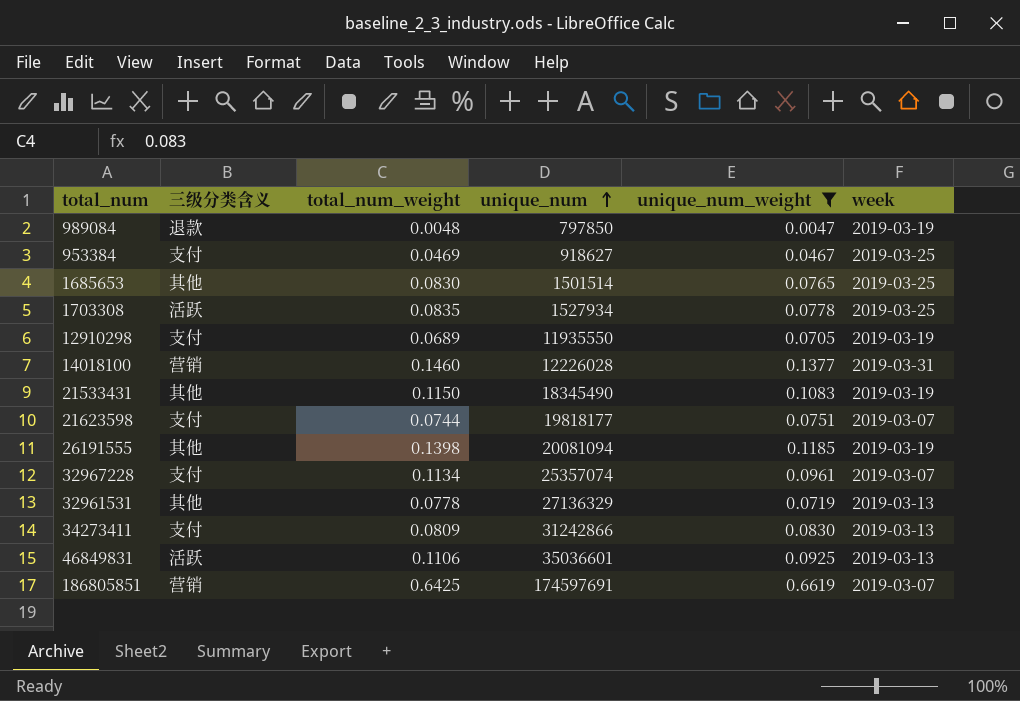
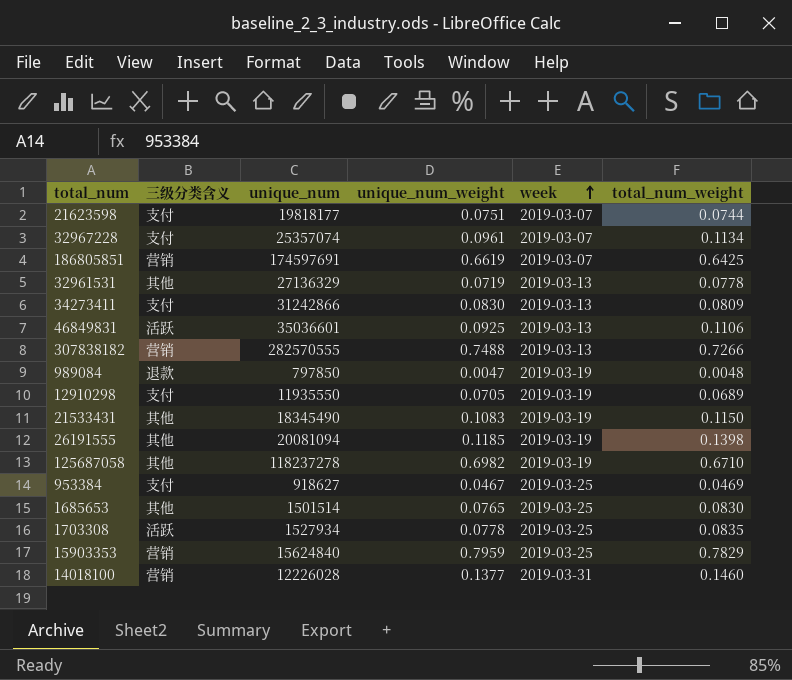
filter: unique_num_weight <= 0.6619 -> none
row order: unique_num ascending -> week ascending
column total_num_weight | position: 3 -> 6

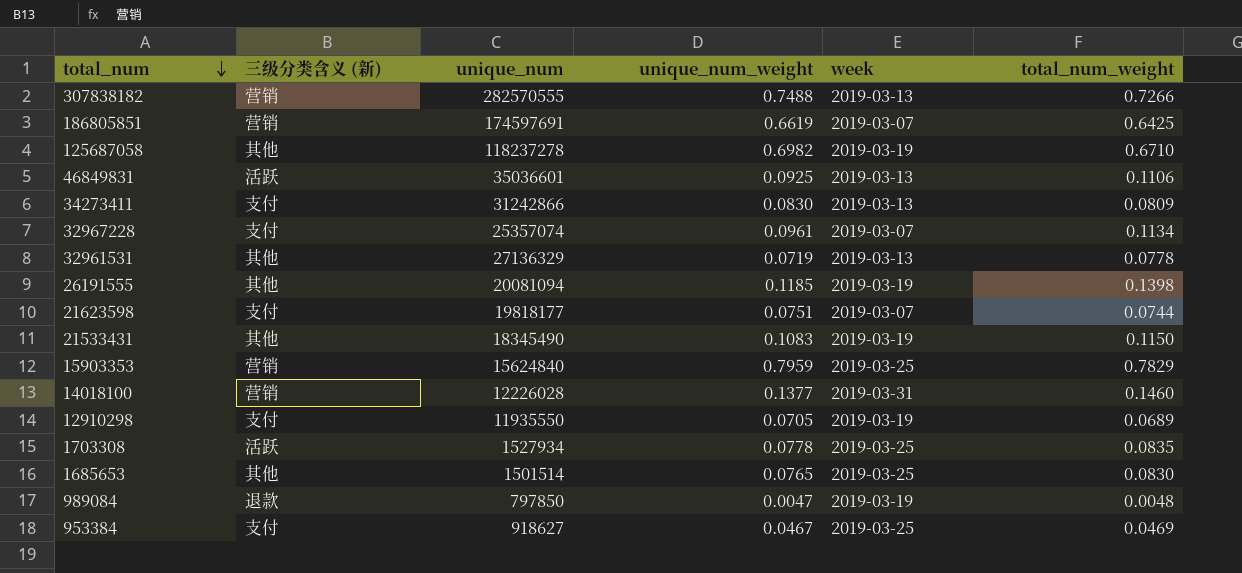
row order: week ascending -> total_num descending
column name: 三级分类含义 -> 三级分类含义 (新)

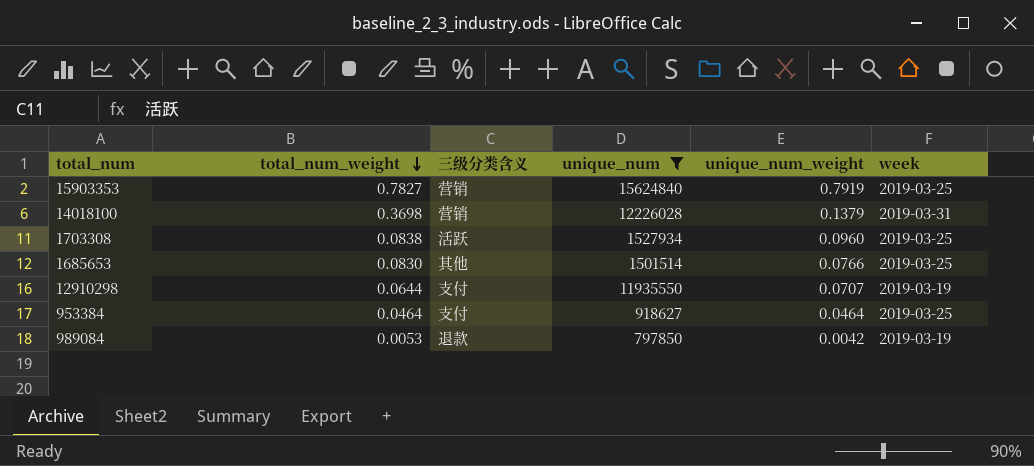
filter: none -> unique_num <= 15624840
row order: total_num descending -> total_num_weight descending
column total_num_weight | position: 6 -> 2
column name: 三级分类含义 (新) -> 三级分类含义
15903353 | total_num_weight: 0.7829 -> 0.7827
15903353 | unique_num_weight: 0.7959 -> 0.7919
14018100 | total_num_weight: 0.1460 -> 0.3698
14018100 | unique_num_weight: 0.1377 -> 0.1379
1703308 | total_num_weight: 0.0835 -> 0.0838
1703308 | unique_num_weight: 0.0778 -> 0.0960
1685653 | unique_num_weight: 0.0765 -> 0.0766
12910298 | total_num_weight: 0.0689 -> 0.0644
12910298 | unique_num_weight: 0.0705 -> 0.0707
953384 | total_num_weight: 0.0469 -> 0.0464
953384 | unique_num_weight: 0.0467 -> 0.0464
989084 | total_num_weight: 0.0048 -> 0.0053
989084 | unique_num_weight: 0.0047 -> 0.0042

